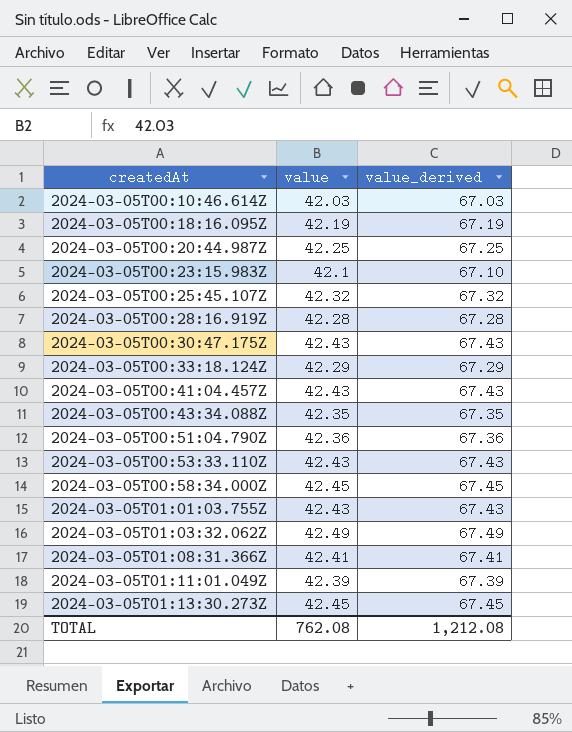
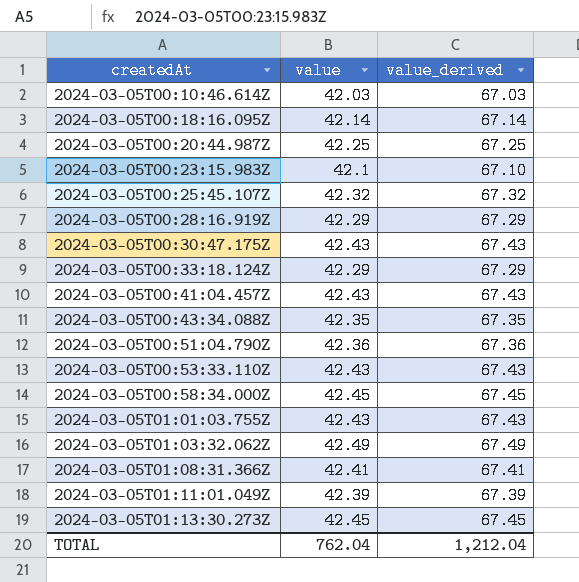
2024-03-05T00:18:16.095Z | value: 42.19 -> 42.14
2024-03-05T00:18:16.095Z | value_derived: 67.19 -> 67.14
2024-03-05T00:28:16.919Z | value: 42.28 -> 42.29
2024-03-05T00:28:16.919Z | value_derived: 67.28 -> 67.29
TOTAL | value: 762.08 -> 762.04
TOTAL | value_derived: 1,212.08 -> 1,212.04

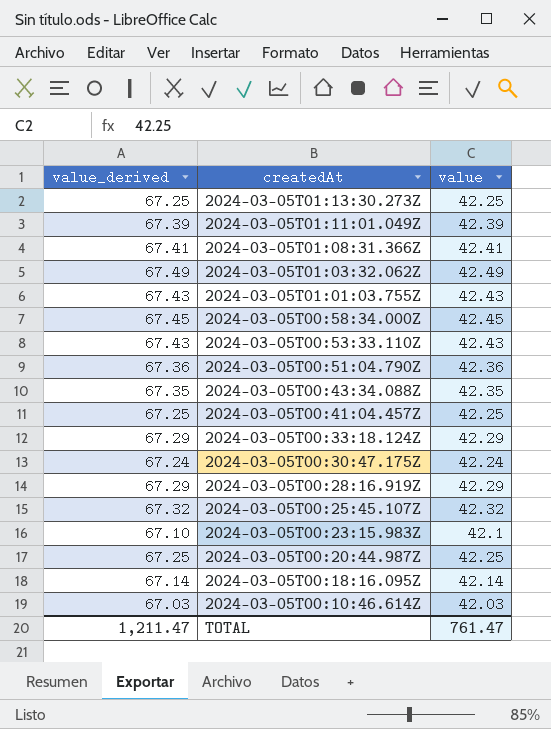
row order: createdAt ascending -> createdAt descending
column value_derived | position: 3 -> 1
2024-03-05T01:13:30.273Z | value_derived: 67.45 -> 67.25
2024-03-05T01:13:30.273Z | value: 42.45 -> 42.25
2024-03-05T00:41:04.457Z | value_derived: 67.43 -> 67.25
2024-03-05T00:41:04.457Z | value: 42.43 -> 42.25
2024-03-05T00:30:47.175Z | value_derived: 67.43 -> 67.24
2024-03-05T00:30:47.175Z | value: 42.43 -> 42.24
TOTAL | value_derived: 1,212.04 -> 1,211.47
TOTAL | value: 762.04 -> 761.47

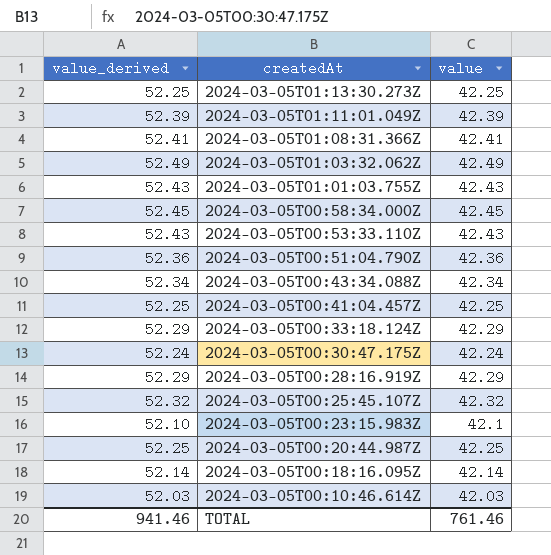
column value_derived | formula: [value] + 25 -> [value] + 10
2024-03-05T00:43:34.088Z | value: 42.35 -> 42.34
TOTAL | value_derived: 1,211.47 -> 941.46
TOTAL | value: 761.47 -> 761.46

